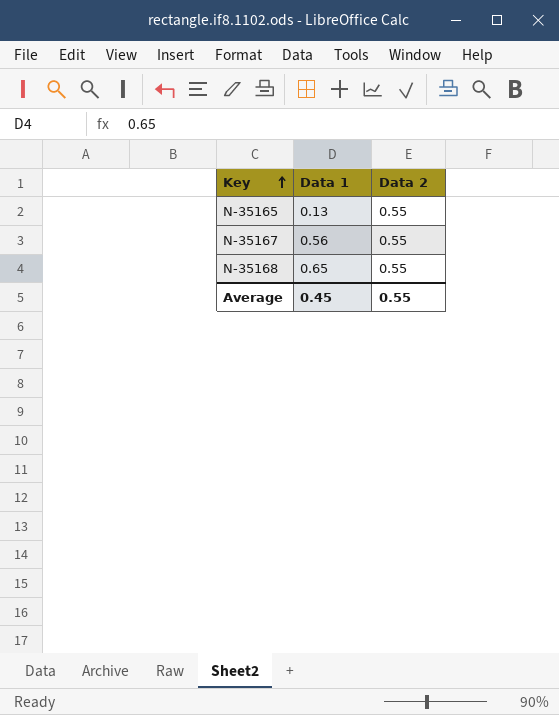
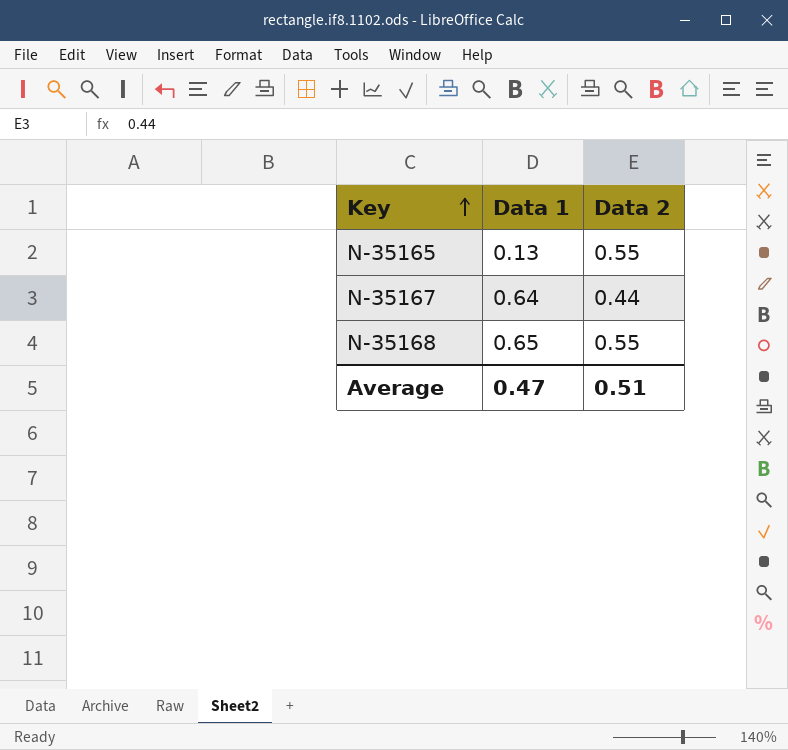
N-35167 | Data 1: 0.56 -> 0.64
N-35167 | Data 2: 0.55 -> 0.44
Average | Data 1: 0.45 -> 0.47
Average | Data 2: 0.55 -> 0.51

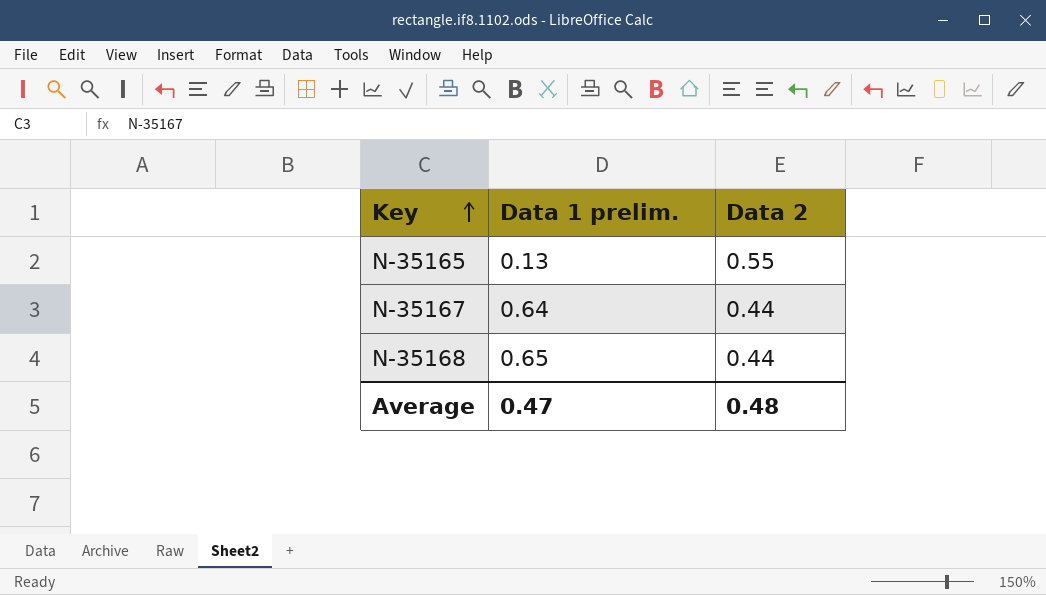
column name: Data 1 -> Data 1 prelim.
N-35168 | Data 2: 0.55 -> 0.44
Average | Data 2: 0.51 -> 0.48

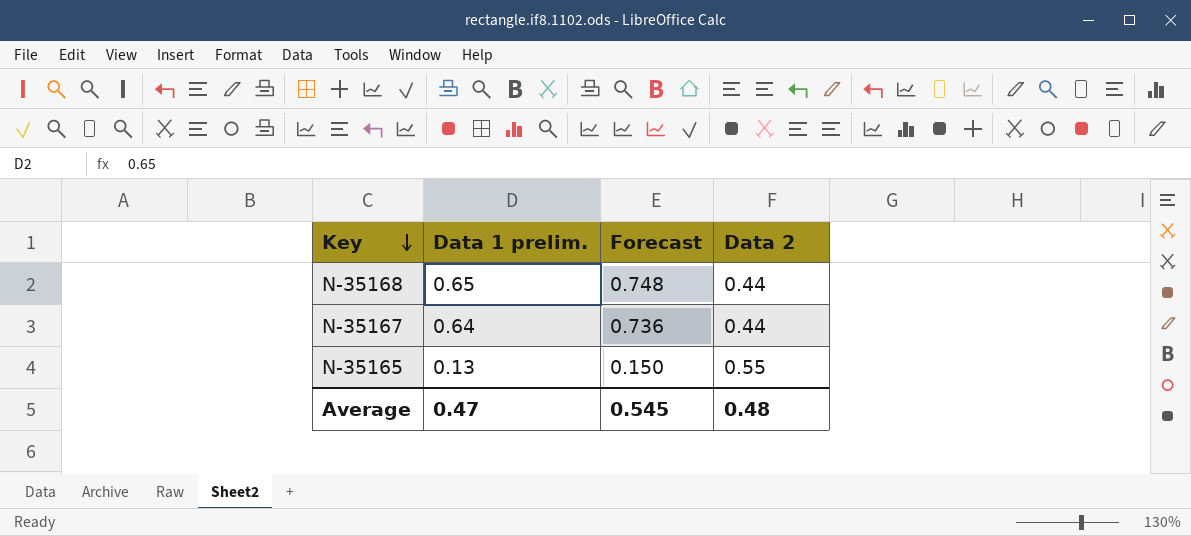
row order: Key ascending -> Key descending
column Forecast | formula: none -> [Data 1 prelim.] * 1.15

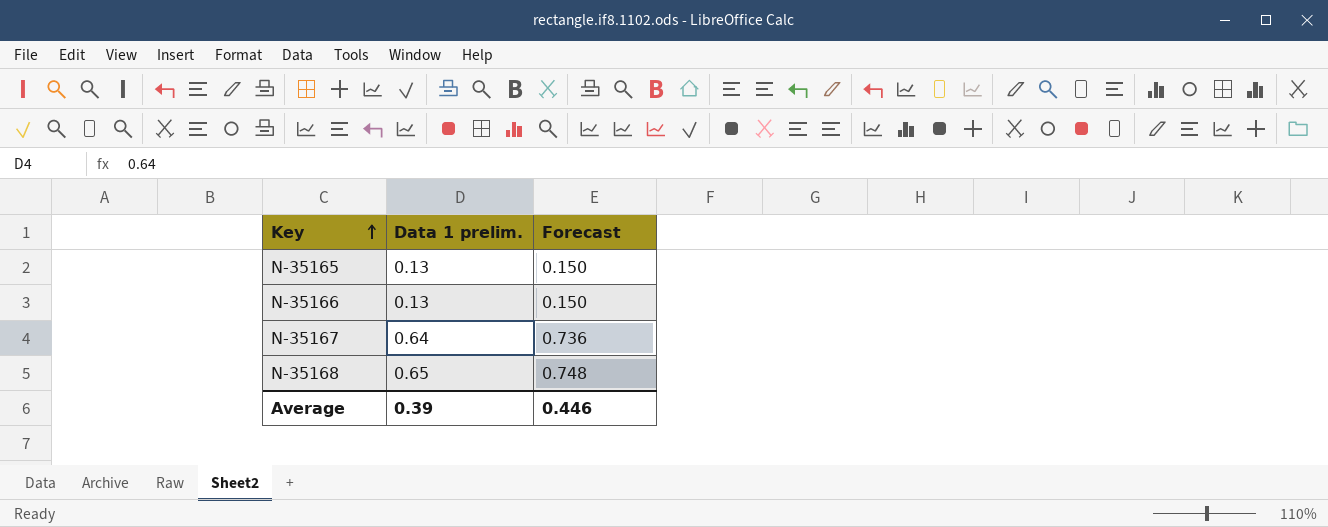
row order: Key descending -> Key ascending
column Data 2 | position: 4 -> none
row N-35166: none -> 0.13 | 0.150
Average | Data 1 prelim.: 0.47 -> 0.39
Average | Forecast: 0.545 -> 0.446

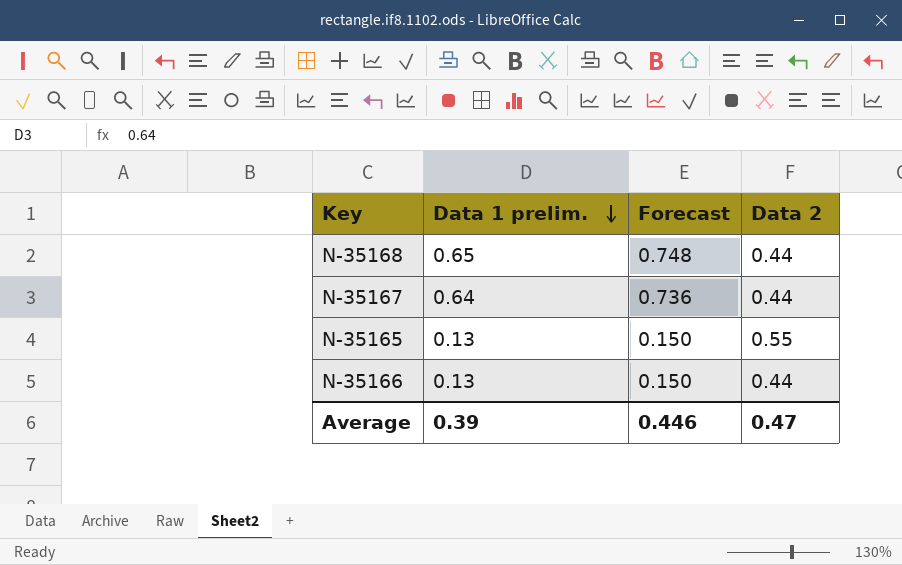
row order: Key ascending -> Data 1 prelim. descending
column Data 2 | position: none -> 4

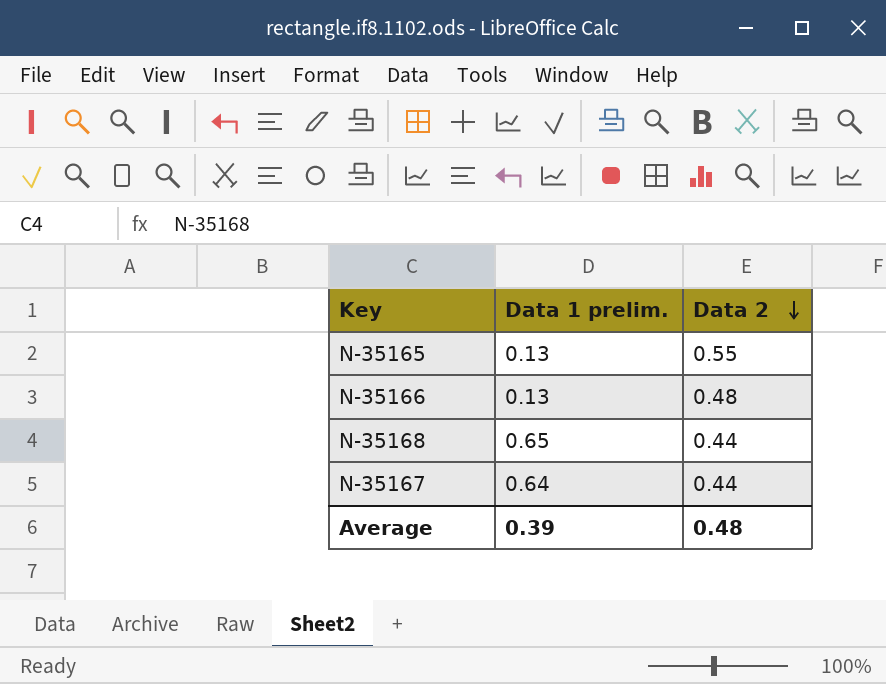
row order: Data 1 prelim. descending -> Data 2 descending
column Forecast | formula: [Data 1 prelim.] * 1.15 -> none
N-35166 | Data 2: 0.44 -> 0.48
Average | Data 2: 0.47 -> 0.48

